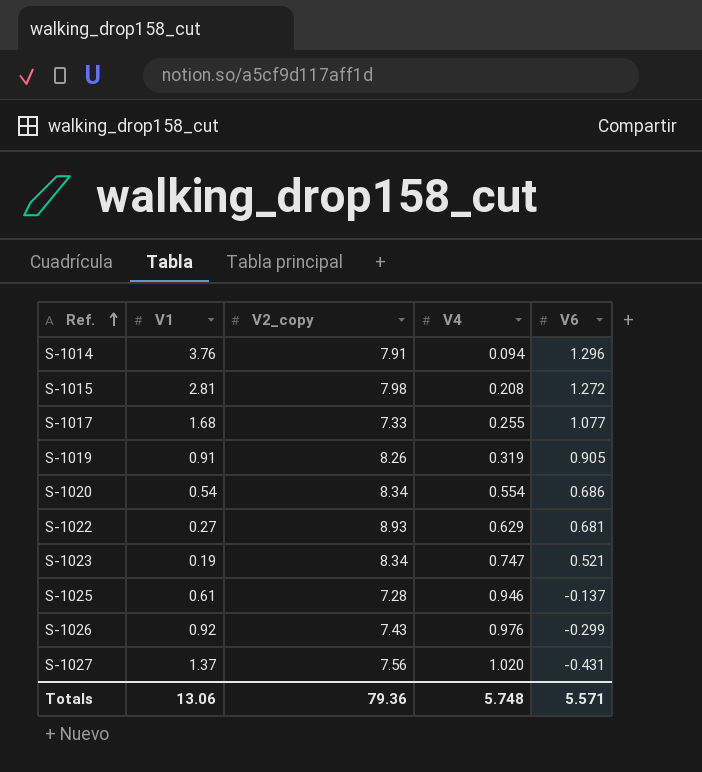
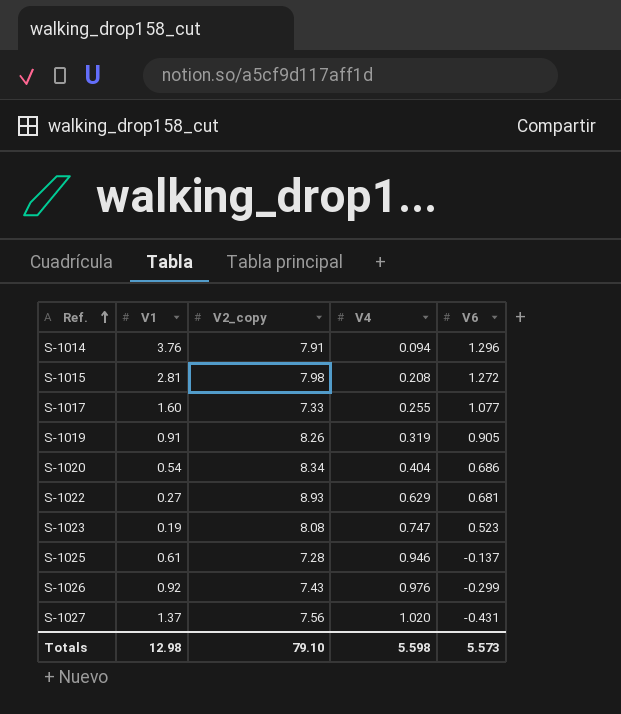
S-1017 | V1: 1.68 -> 1.60
S-1020 | V4: 0.554 -> 0.404
S-1023 | V2_copy: 8.34 -> 8.08
S-1023 | V6: 0.521 -> 0.523
Totals | V1: 13.06 -> 12.98
Totals | V2_copy: 79.36 -> 79.10
Totals | V4: 5.748 -> 5.598
Totals | V6: 5.571 -> 5.573

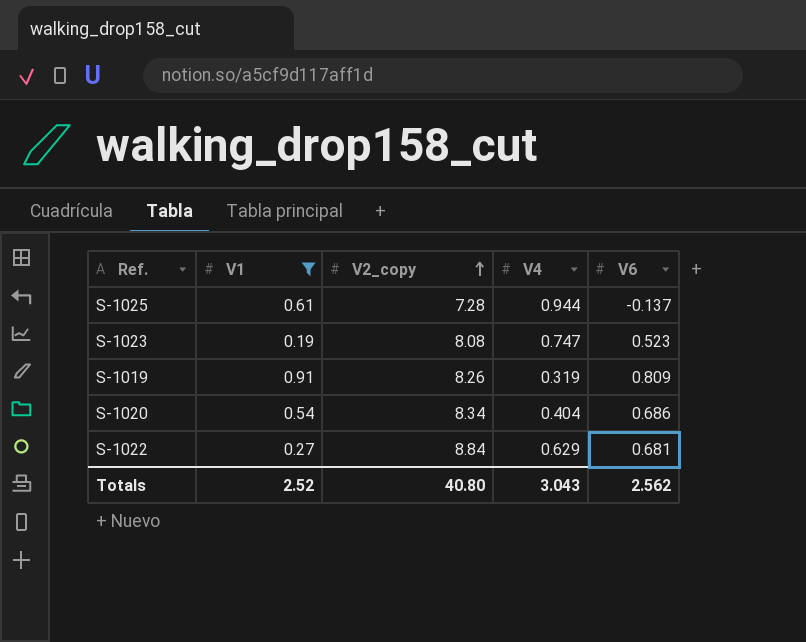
filter: none -> V1 <= 0.91
row order: Ref. ascending -> V2_copy ascending
S-1025 | V4: 0.946 -> 0.944
S-1019 | V6: 0.905 -> 0.809
S-1022 | V2_copy: 8.93 -> 8.84
Totals | V1: 12.98 -> 2.52
Totals | V2_copy: 79.10 -> 40.80
Totals | V4: 5.598 -> 3.043
Totals | V6: 5.573 -> 2.562

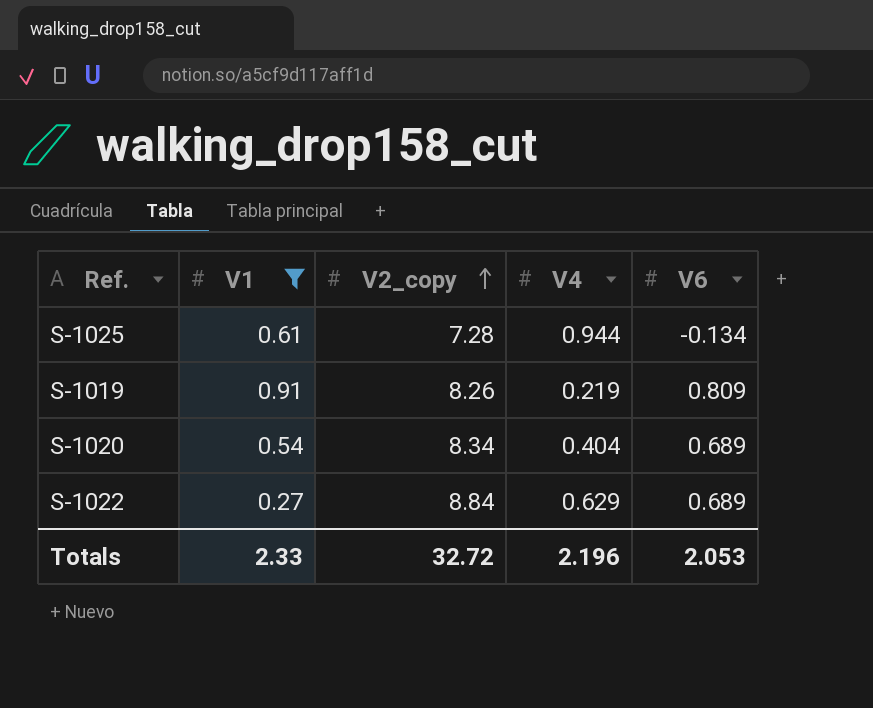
row S-1023: 0.19 | 8.08 | 0.747 | 0.523 -> none
S-1025 | V6: -0.137 -> -0.134
S-1019 | V4: 0.319 -> 0.219
S-1020 | V6: 0.686 -> 0.689
S-1022 | V6: 0.681 -> 0.689
Totals | V1: 2.52 -> 2.33
Totals | V2_copy: 40.80 -> 32.72
Totals | V4: 3.043 -> 2.196
Totals | V6: 2.562 -> 2.053

